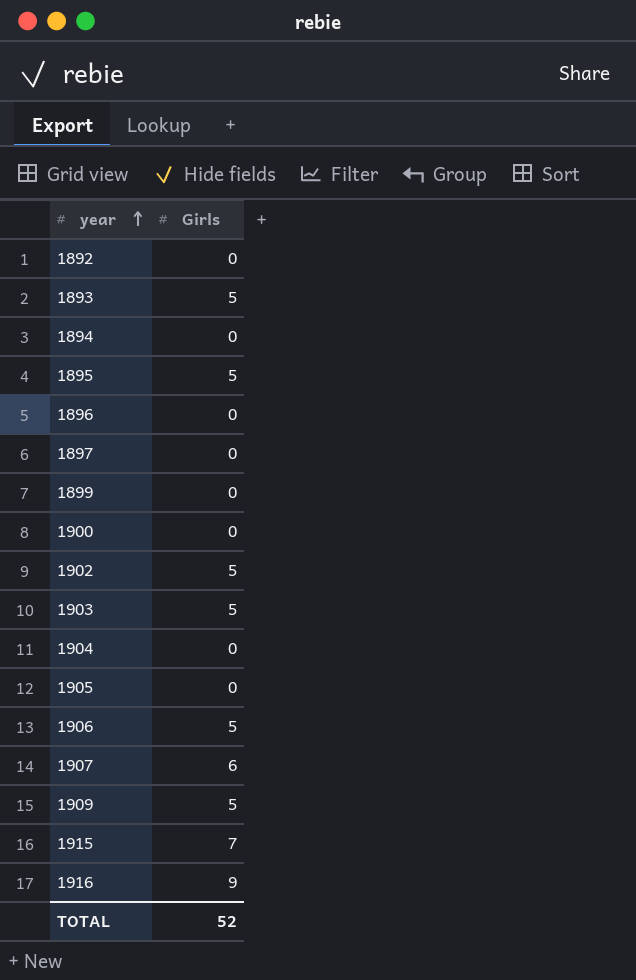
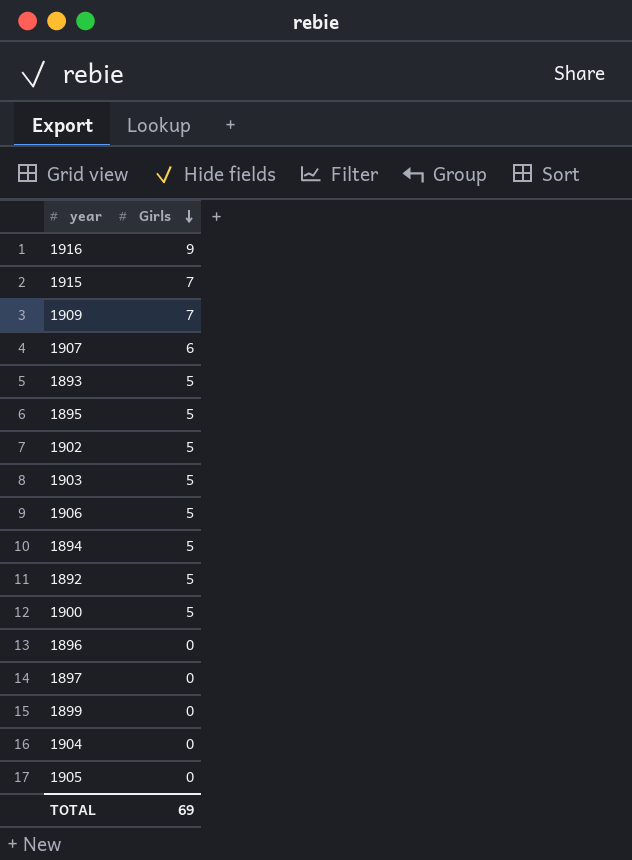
row order: year ascending -> Girls descending
1909 | Girls: 5 -> 7
1894 | Girls: 0 -> 5
1892 | Girls: 0 -> 5
1900 | Girls: 0 -> 5
TOTAL | Girls: 52 -> 69

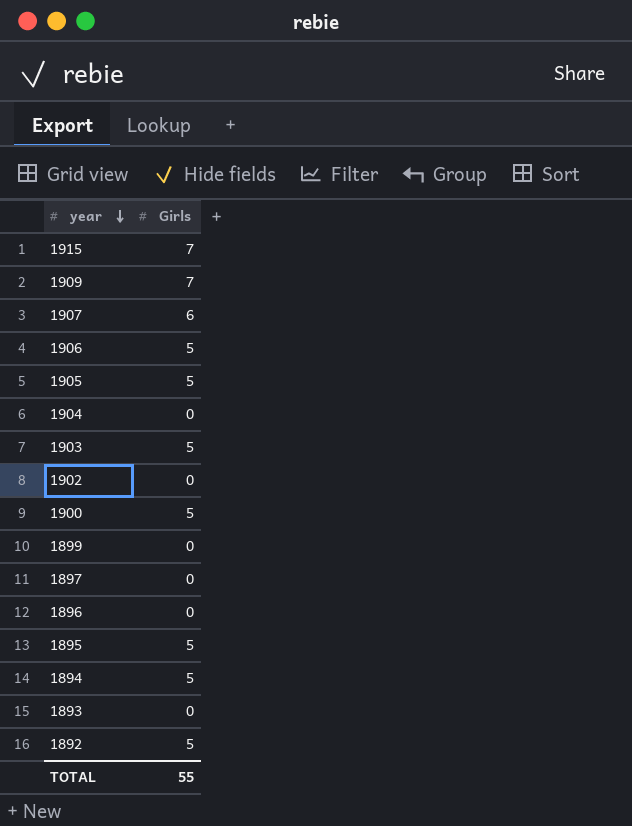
row order: Girls descending -> year descending
row 1916: 9 -> none
1905 | Girls: 0 -> 5
1902 | Girls: 5 -> 0
1893 | Girls: 5 -> 0
TOTAL | Girls: 69 -> 55

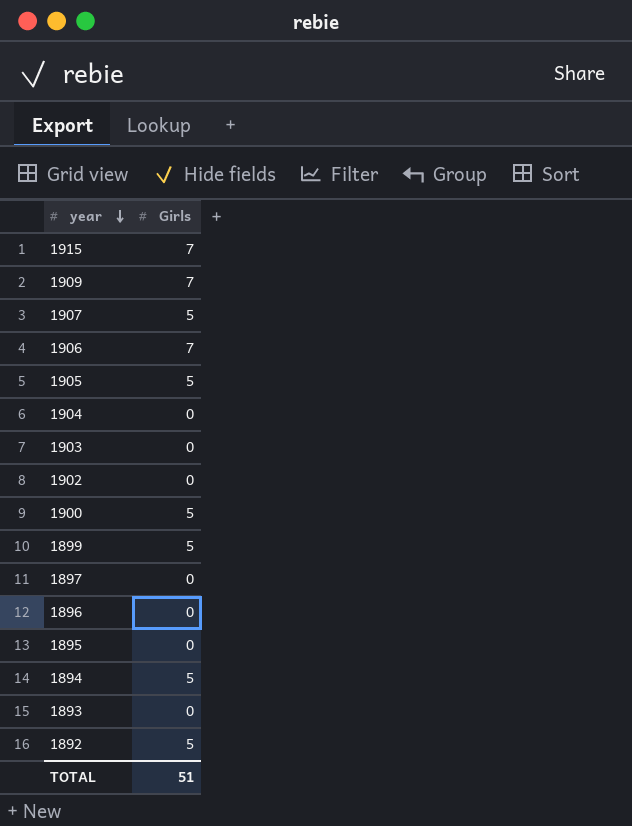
1907 | Girls: 6 -> 5
1906 | Girls: 5 -> 7
1903 | Girls: 5 -> 0
1899 | Girls: 0 -> 5
1895 | Girls: 5 -> 0
TOTAL | Girls: 55 -> 51

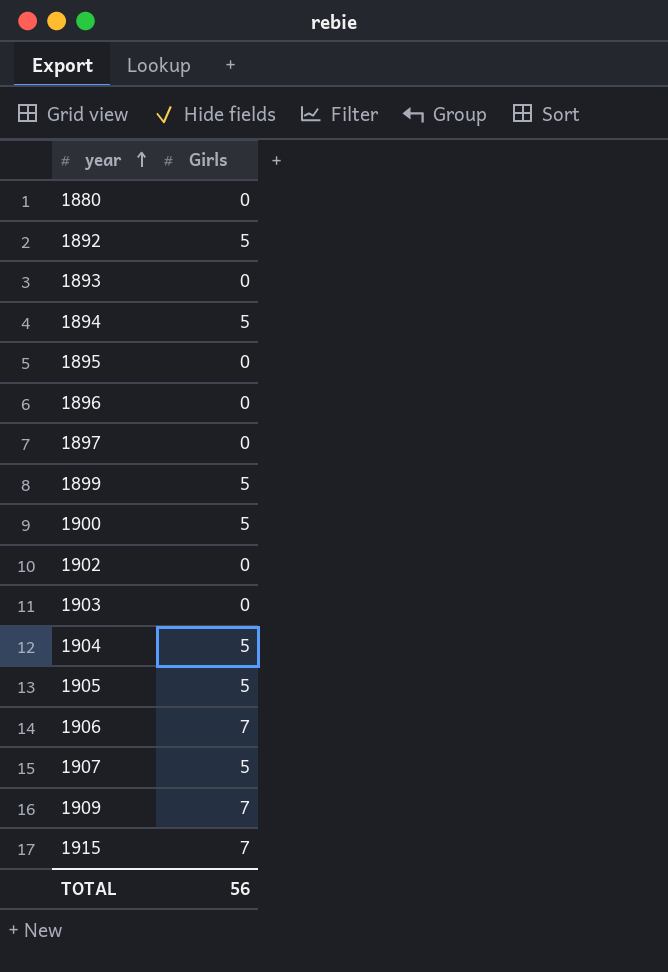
row order: year descending -> year ascending
row 1880: none -> 0
1904 | Girls: 0 -> 5
TOTAL | Girls: 51 -> 56

